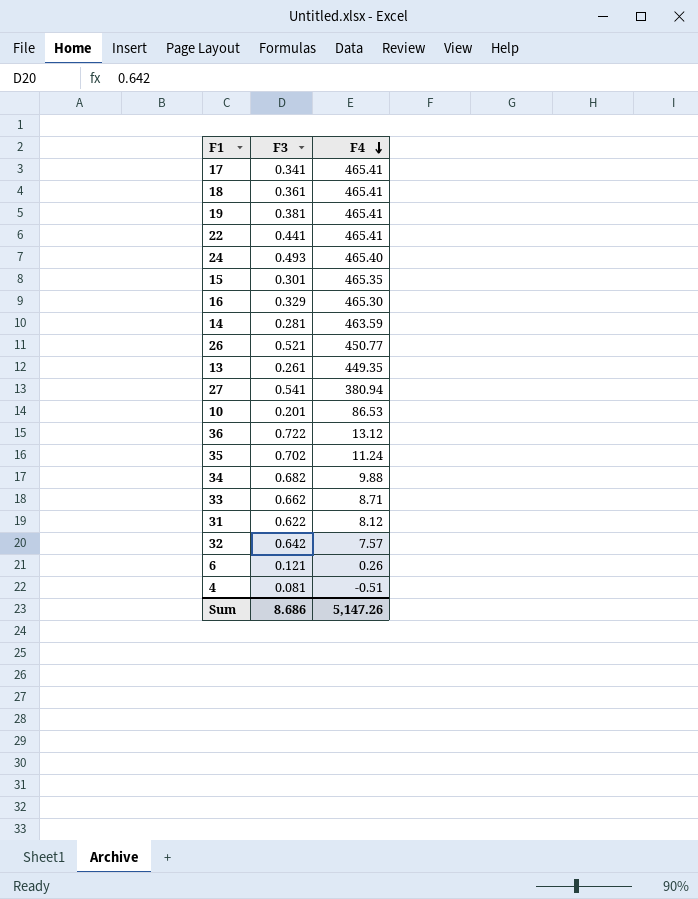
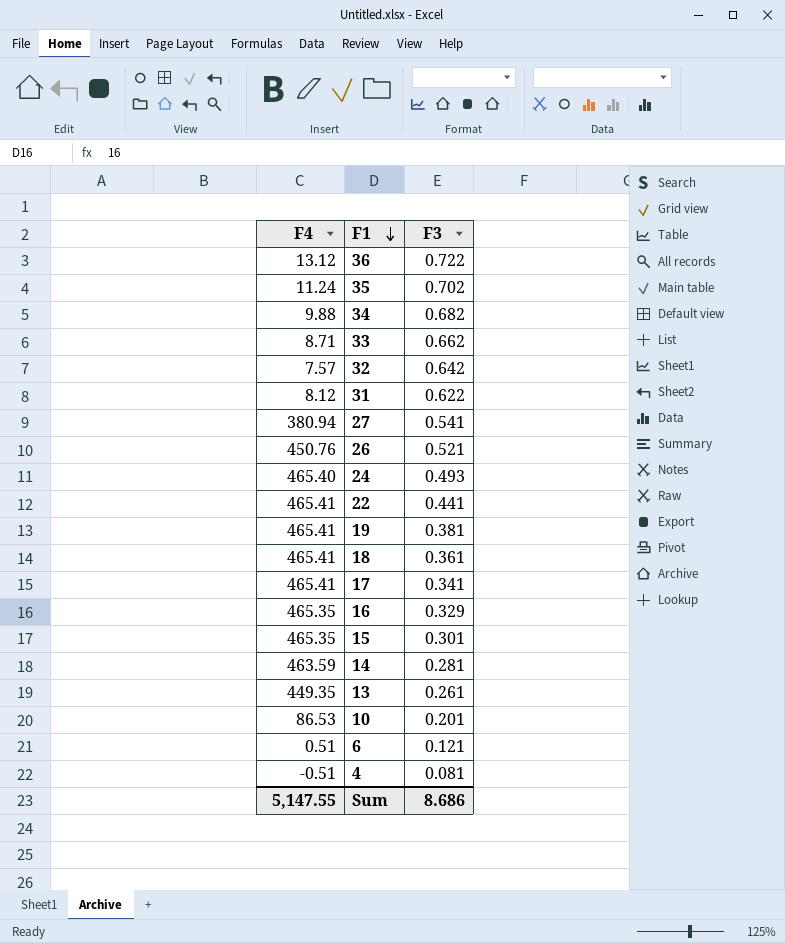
row order: F4 descending -> F1 descending
column F4 | position: 3 -> 1
26 | F4: 450.77 -> 450.76
16 | F4: 465.30 -> 465.35
6 | F4: 0.26 -> 0.51
Sum | F4: 5,147.26 -> 5,147.55

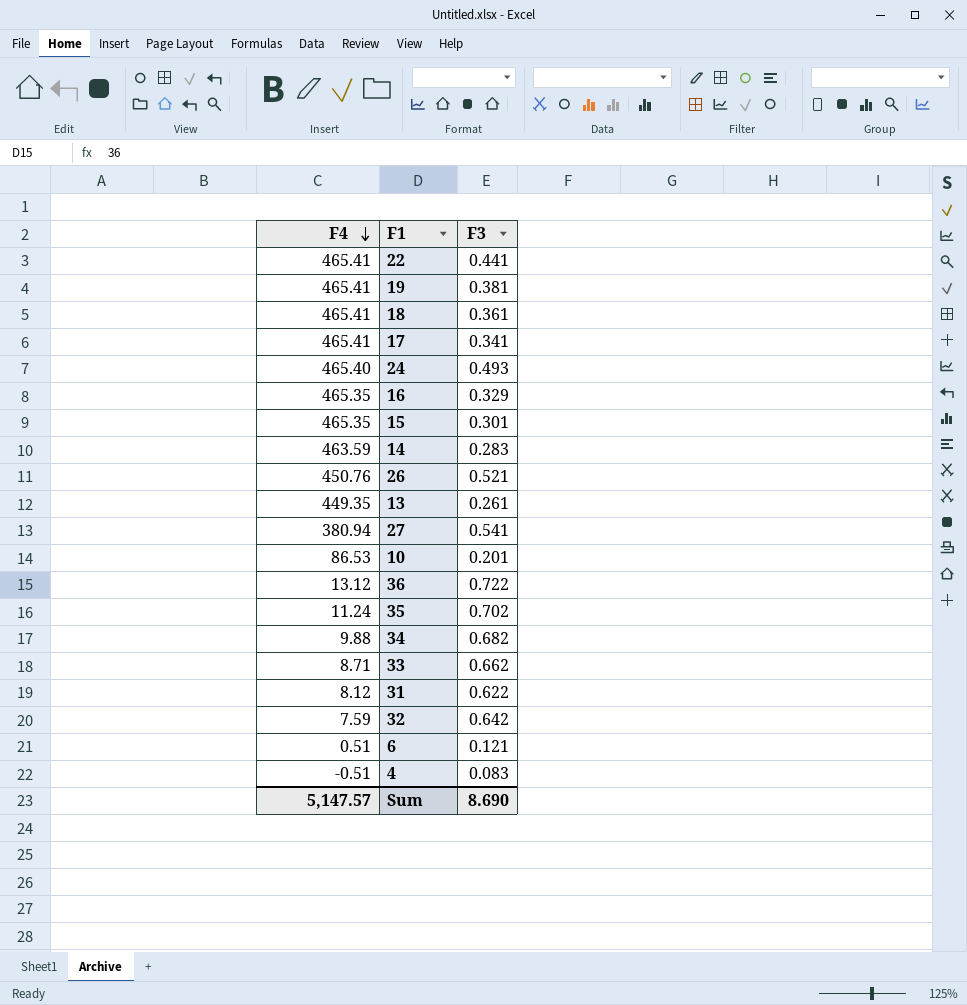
row order: F1 descending -> F4 descending
14 | F3: 0.281 -> 0.283
32 | F4: 7.57 -> 7.59
4 | F3: 0.081 -> 0.083
Sum | F4: 5,147.55 -> 5,147.57
Sum | F3: 8.686 -> 8.690

